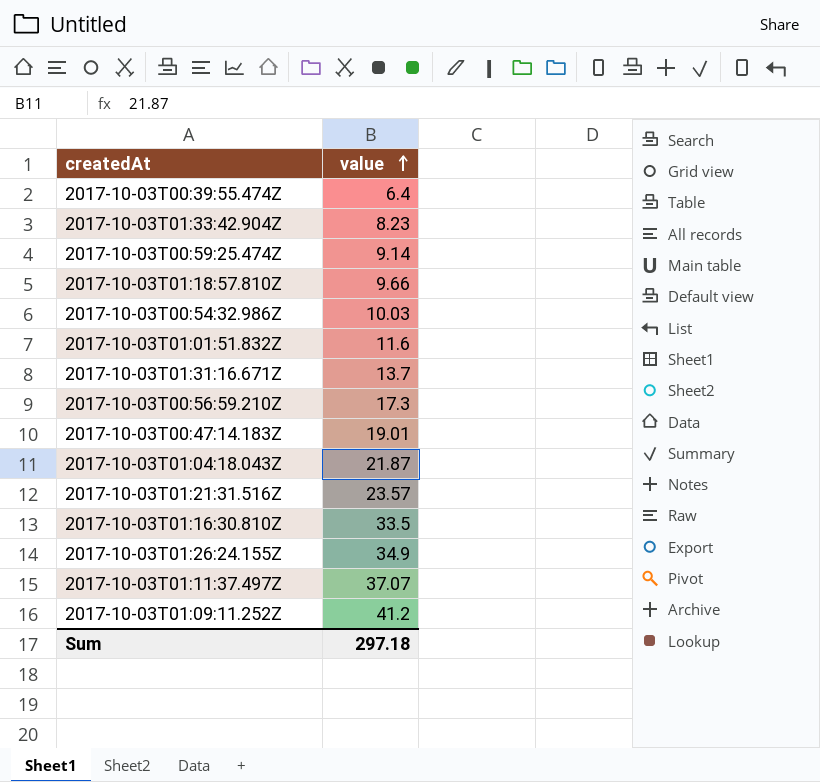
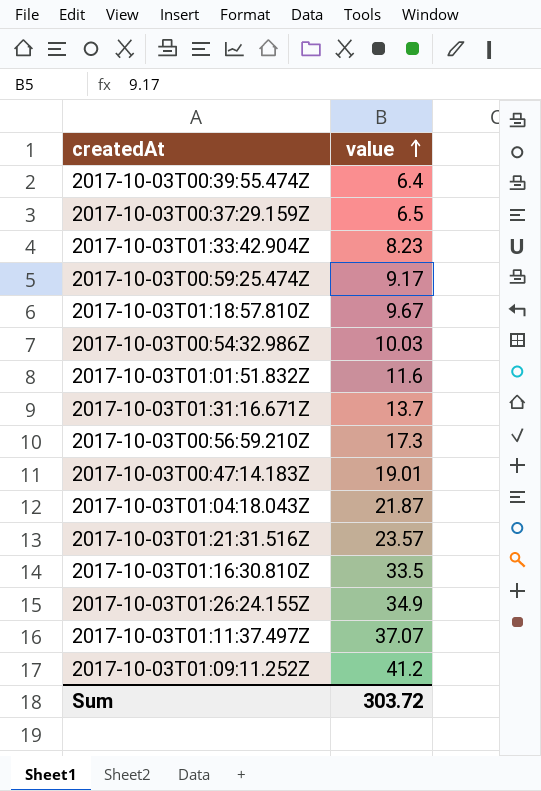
row 2017-10-03T00:37:29.159Z: none -> 6.5
2017-10-03T00:59:25.474Z | value: 9.14 -> 9.17
2017-10-03T01:18:57.810Z | value: 9.66 -> 9.67
Sum | value: 297.18 -> 303.72

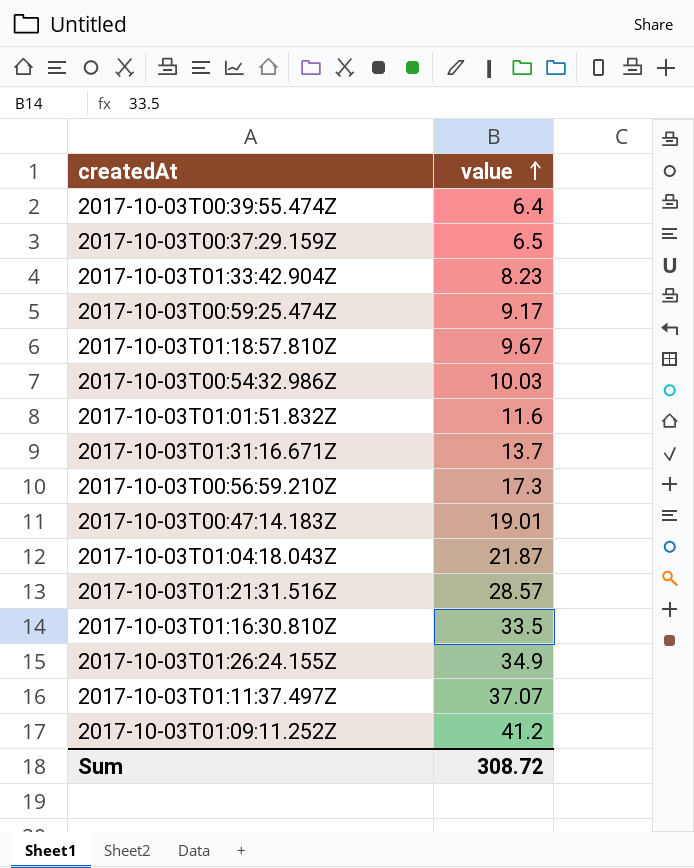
2017-10-03T01:21:31.516Z | value: 23.57 -> 28.57
Sum | value: 303.72 -> 308.72

